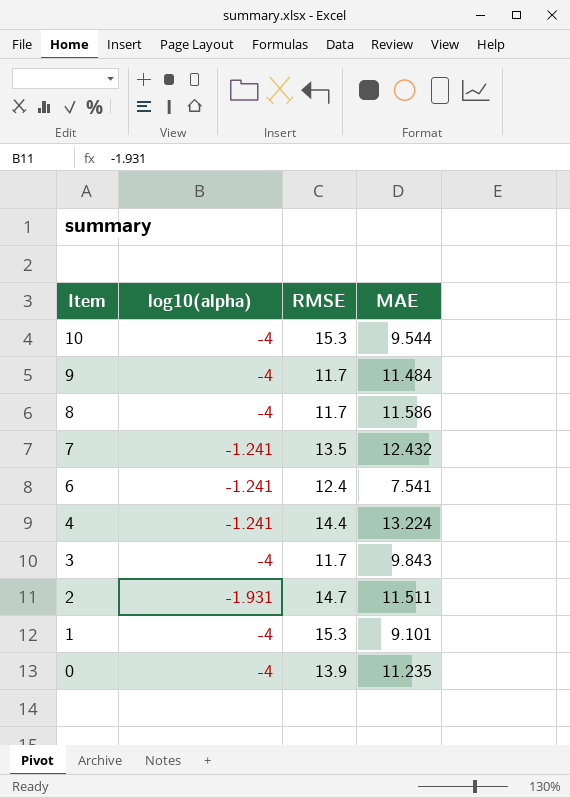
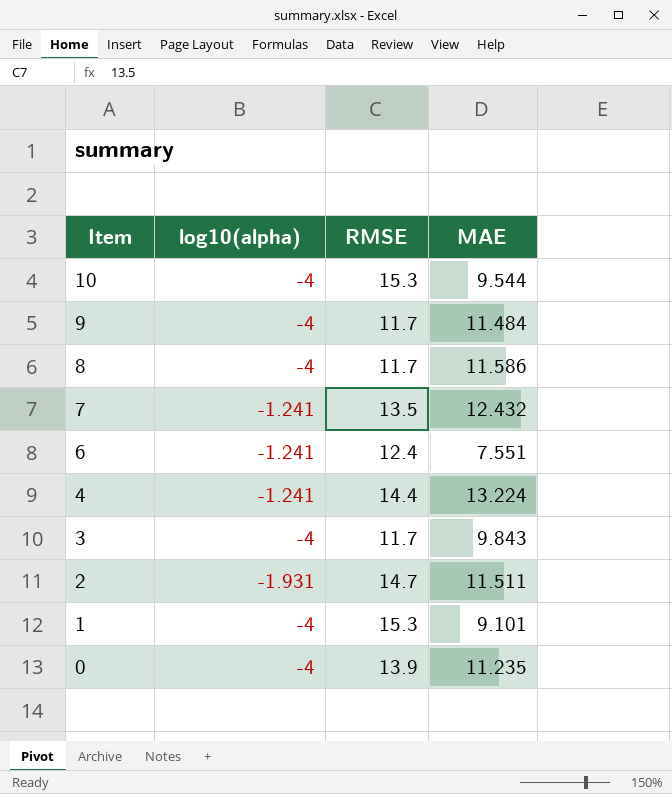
6 | MAE: 7.541 -> 7.551

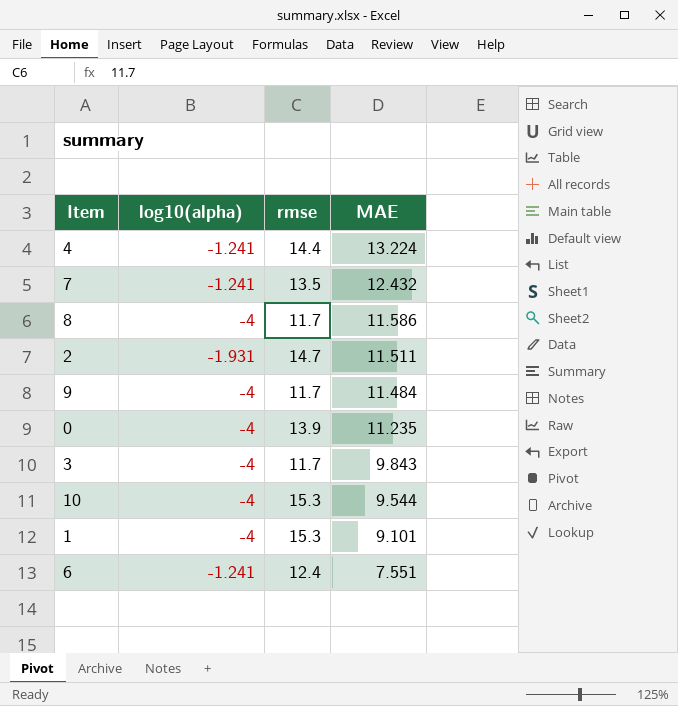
row order: Item descending -> MAE descending
column name: RMSE -> rmse

